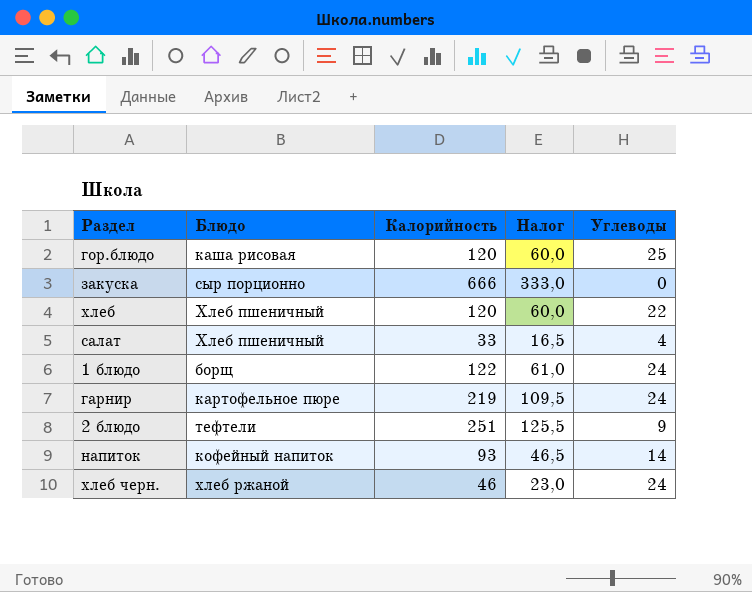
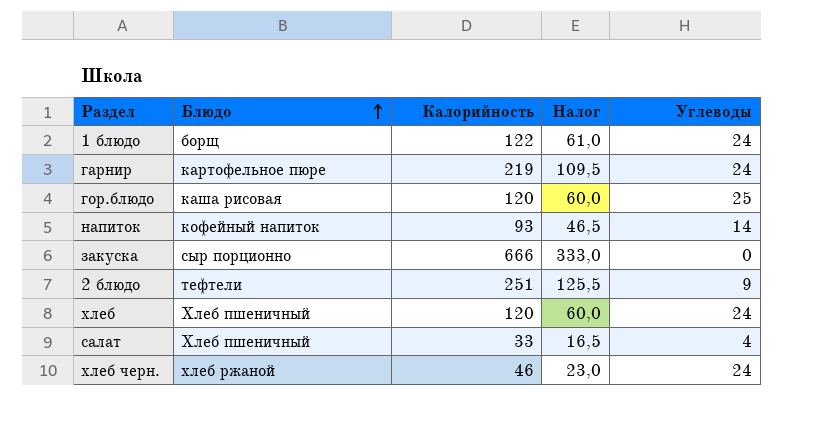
row order: none -> Блюдо ascending
хлеб | Углеводы: 22 -> 24

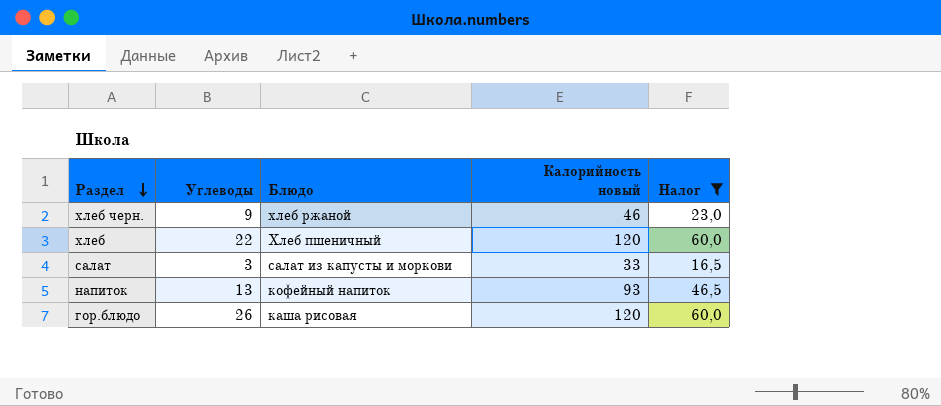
filter: none -> Налог <= 60,0
row order: Блюдо ascending -> Раздел descending
column Углеводы | position: 5 -> 2
column name: Калорийность -> Калорийность новый
хлеб черн. | Углеводы: 24 -> 9
хлеб | Углеводы: 24 -> 22
салат | Углеводы: 4 -> 3
салат | Блюдо: Хлеб пшеничный -> салат из капусты и моркови
напиток | Углеводы: 14 -> 13
гор.блюдо | Углеводы: 25 -> 26

